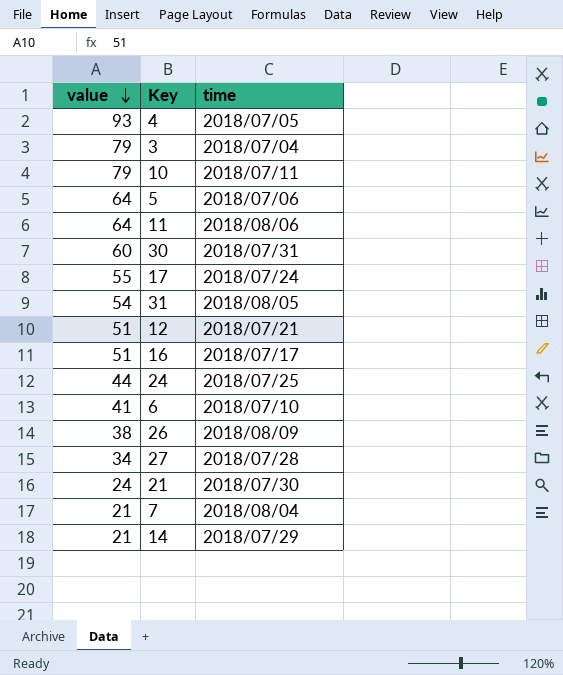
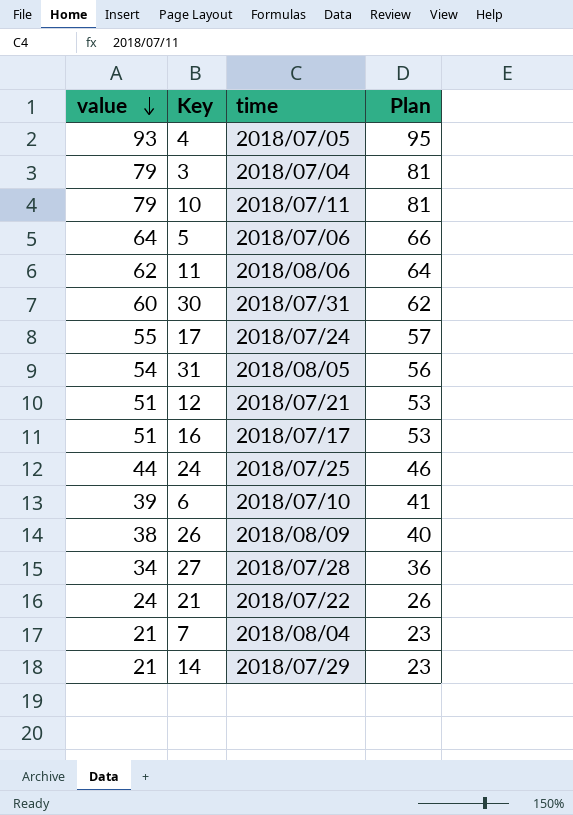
column Plan | formula: none -> [value] + 2
11 | value: 64 -> 62
6 | value: 41 -> 39
21 | time: 2018/07/30 -> 2018/07/22

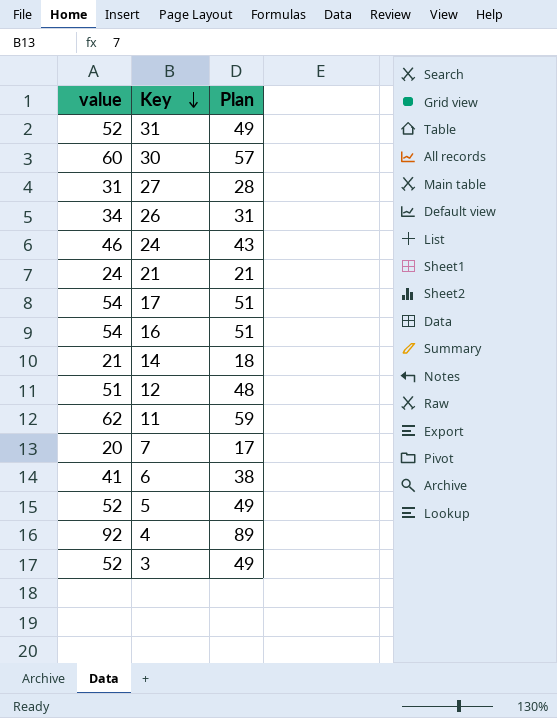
row order: value descending -> Key descending
column time | position: 3 -> none
column Plan | formula: [value] + 2 -> [value] - 3
row 10: 79 | 2018/07/11 | 81 -> none
31 | value: 54 -> 52
27 | value: 34 -> 31
26 | value: 38 -> 34
24 | value: 44 -> 46
17 | value: 55 -> 54
16 | value: 51 -> 54
7 | value: 21 -> 20
6 | value: 39 -> 41
5 | value: 64 -> 52
4 | value: 93 -> 92
3 | value: 79 -> 52

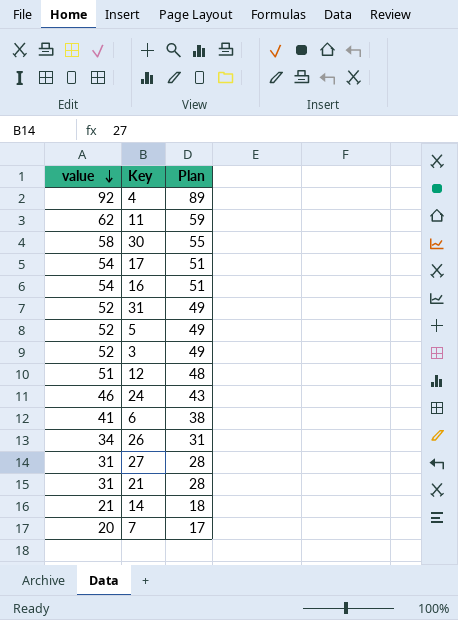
row order: Key descending -> value descending
30 | value: 60 -> 58
30 | Plan: 57 -> 55
21 | value: 24 -> 31
21 | Plan: 21 -> 28

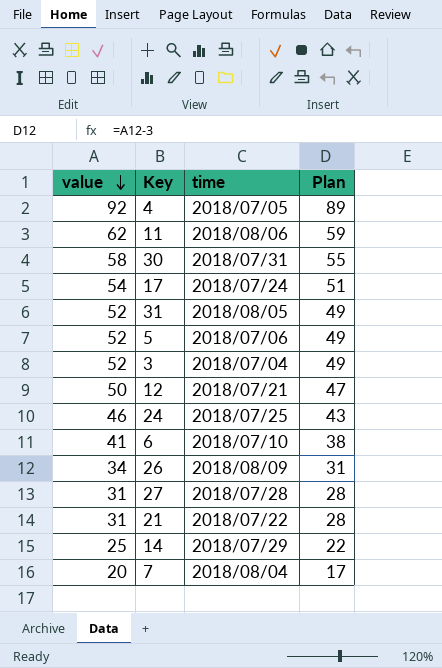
column time | position: none -> 3
row 16: 54 | 51 -> none
12 | value: 51 -> 50
12 | Plan: 48 -> 47
14 | value: 21 -> 25
14 | Plan: 18 -> 22

